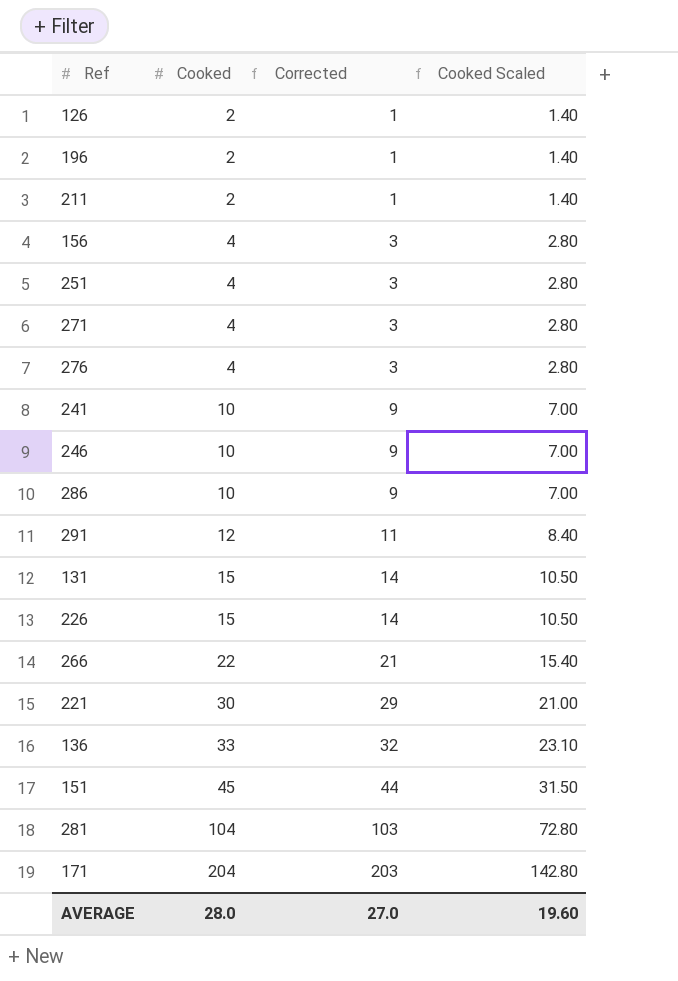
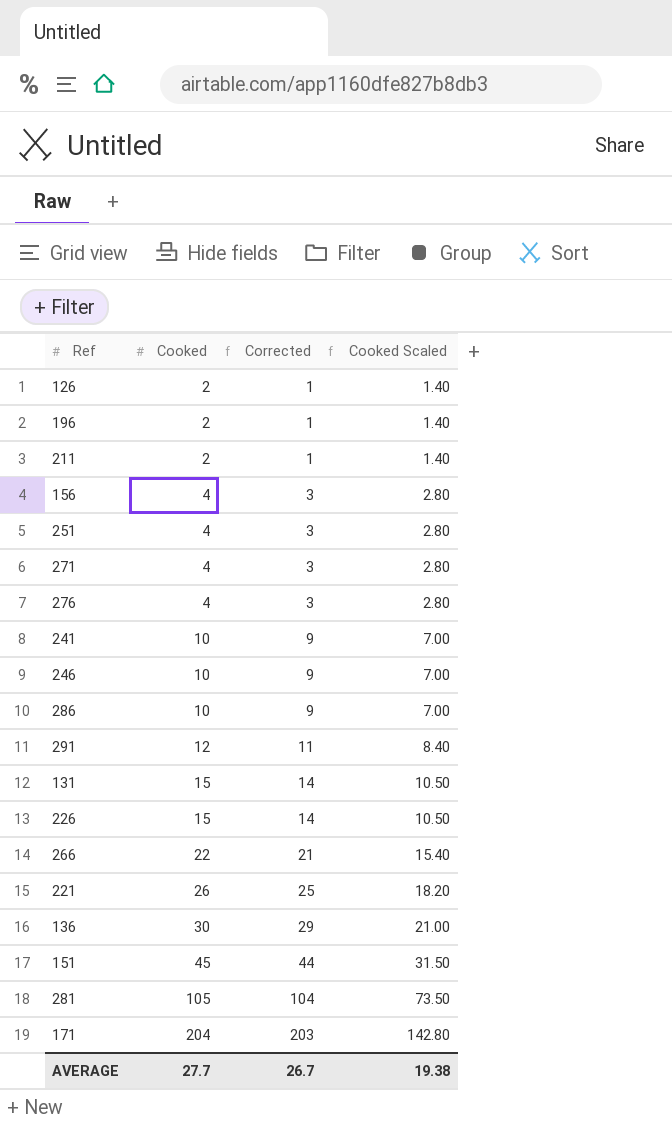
221 | Cooked: 30 -> 26
221 | Corrected: 29 -> 25
221 | Cooked Scaled: 21.00 -> 18.20
136 | Cooked: 33 -> 30
136 | Corrected: 32 -> 29
136 | Cooked Scaled: 23.10 -> 21.00
281 | Cooked: 104 -> 105
281 | Corrected: 103 -> 104
281 | Cooked Scaled: 72.80 -> 73.50
AVERAGE | Cooked: 28.0 -> 27.7
AVERAGE | Corrected: 27.0 -> 26.7
AVERAGE | Cooked Scaled: 19.60 -> 19.38

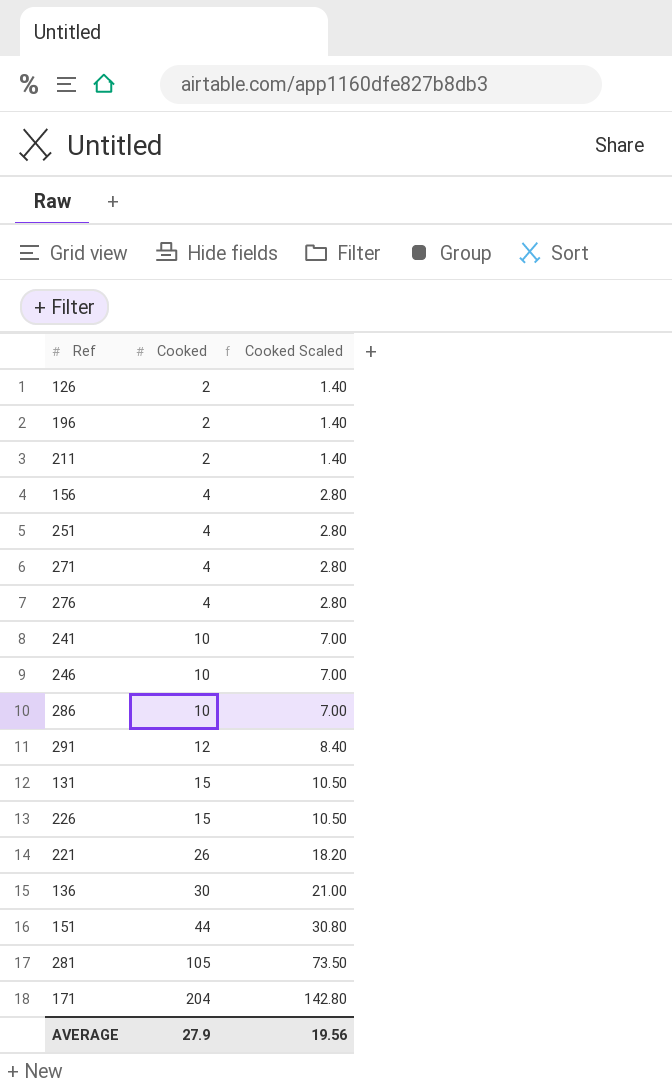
column Corrected | formula: [Cooked] - 1 -> none
row 266: 22 | 21 | 15.40 -> none
151 | Cooked: 45 -> 44
151 | Cooked Scaled: 31.50 -> 30.80
AVERAGE | Cooked: 27.7 -> 27.9
AVERAGE | Cooked Scaled: 19.38 -> 19.56

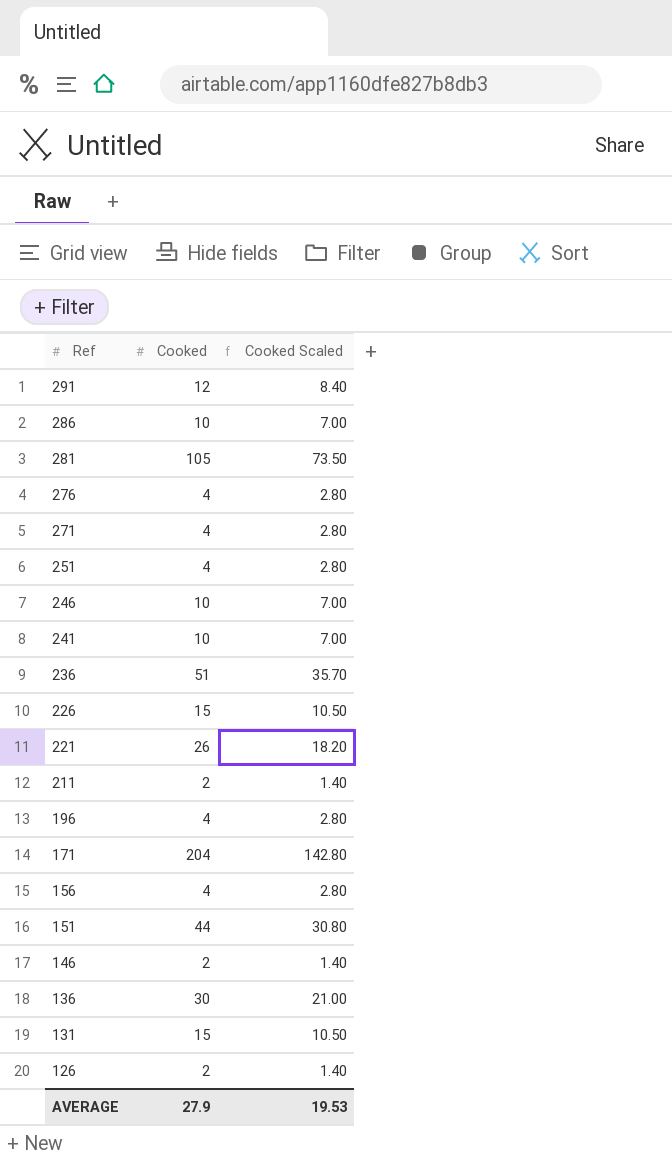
row order: Cooked ascending -> Ref descending
row 236: none -> 51 | 35.70
196 | Cooked: 2 -> 4
196 | Cooked Scaled: 1.40 -> 2.80
row 146: none -> 2 | 1.40
AVERAGE | Cooked Scaled: 19.56 -> 19.53

